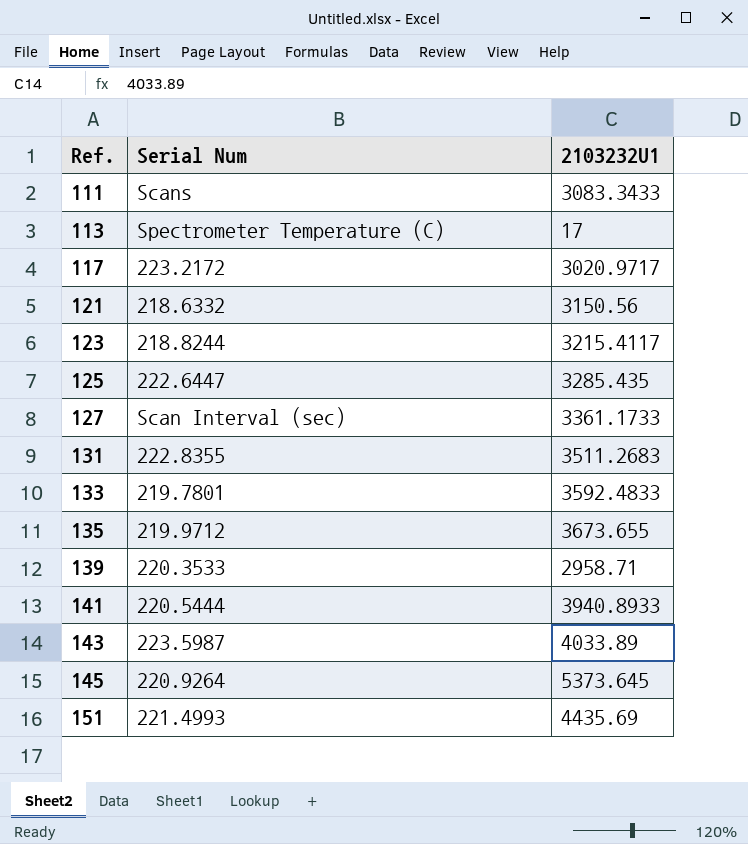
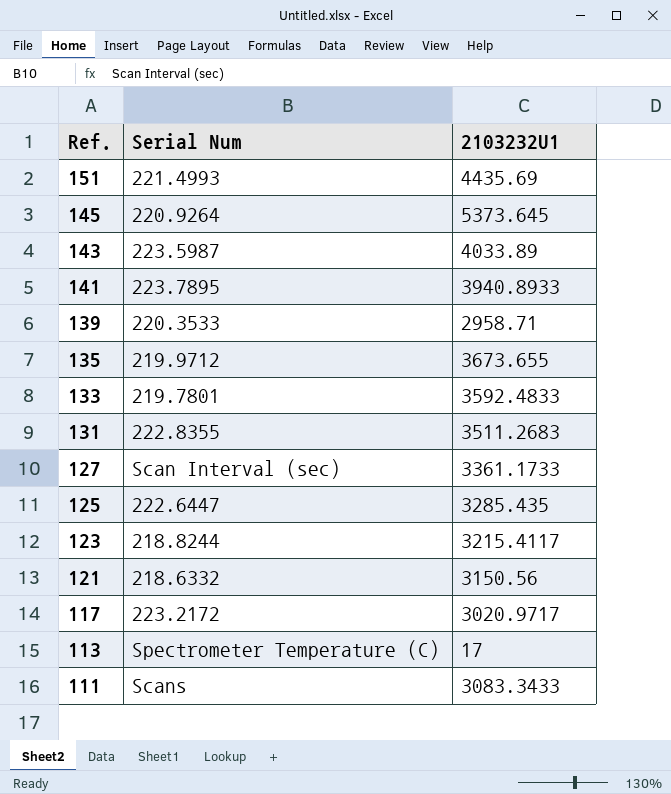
row order: Ref. ascending -> Ref. descending
141 | Serial Num: 220.5444 -> 223.7895

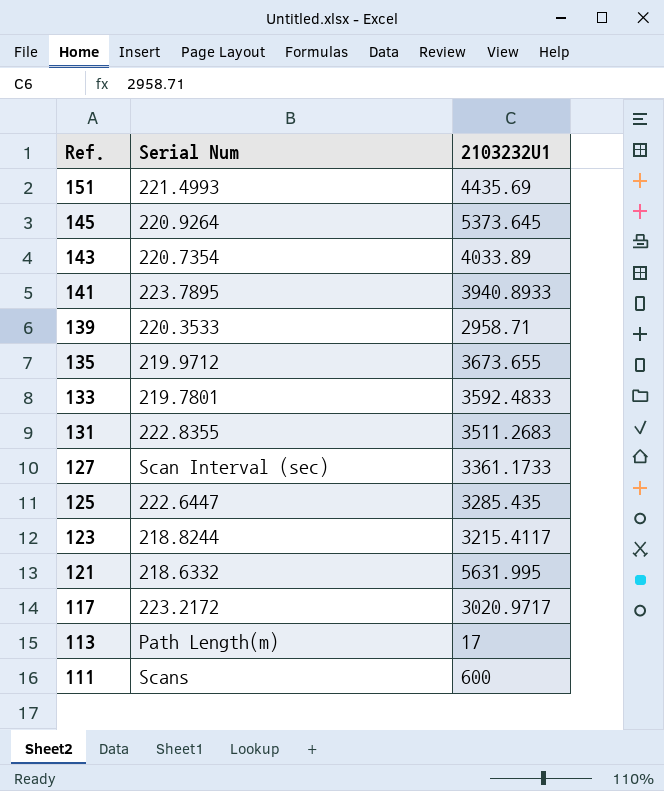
143 | Serial Num: 223.5987 -> 220.7354
121 | 2103232U1: 3150.56 -> 5631.995
113 | Serial Num: Spectrometer Temperature (C) -> Path Length(m)
111 | 2103232U1: 3083.3433 -> 600

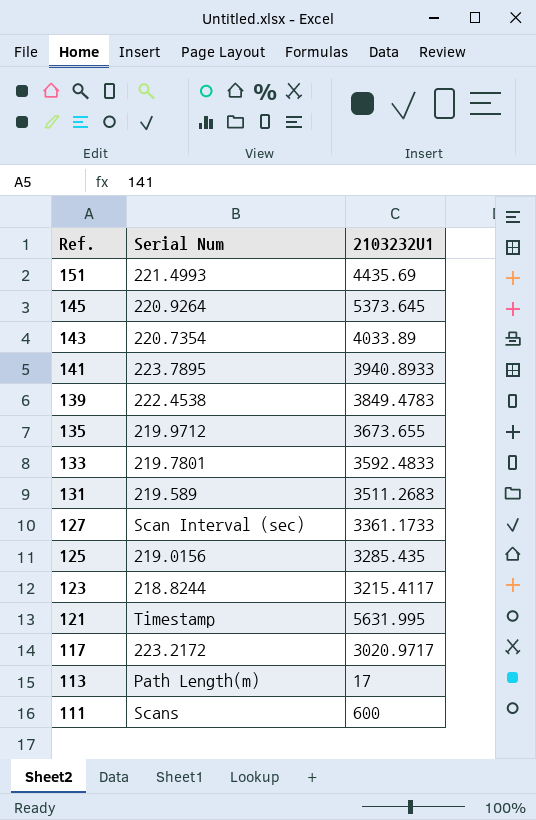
139 | Serial Num: 220.3533 -> 222.4538
139 | 2103232U1: 2958.71 -> 3849.4783
131 | Serial Num: 222.8355 -> 219.589
125 | Serial Num: 222.6447 -> 219.0156
121 | Serial Num: 218.6332 -> Timestamp

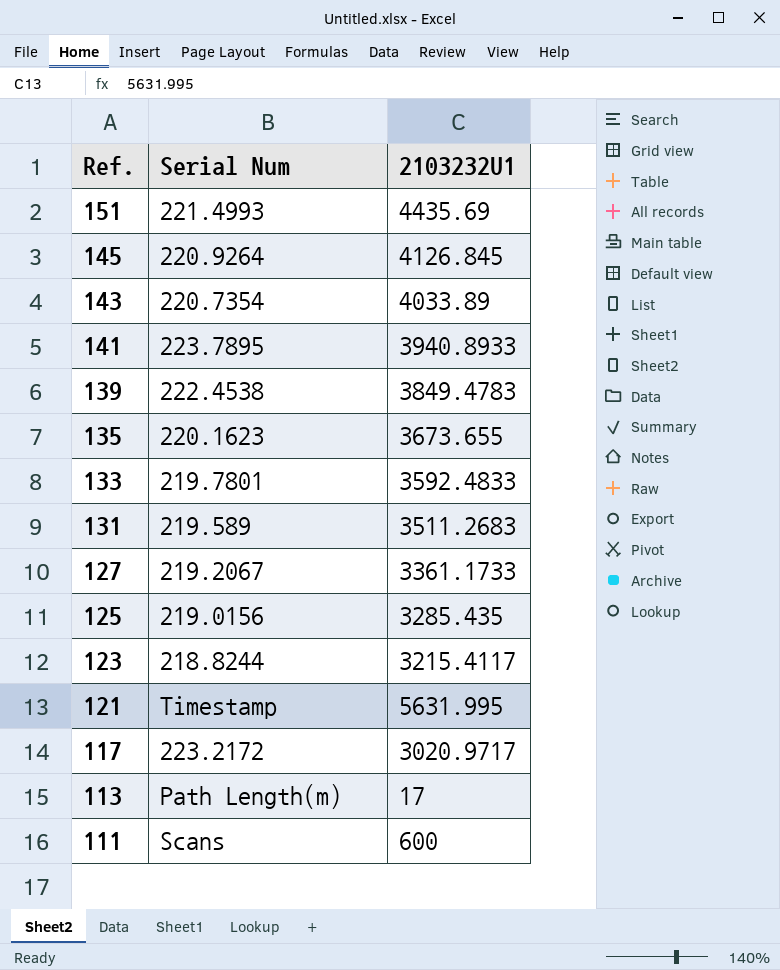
145 | 2103232U1: 5373.645 -> 4126.845
135 | Serial Num: 219.9712 -> 220.1623
127 | Serial Num: Scan Interval (sec) -> 219.2067

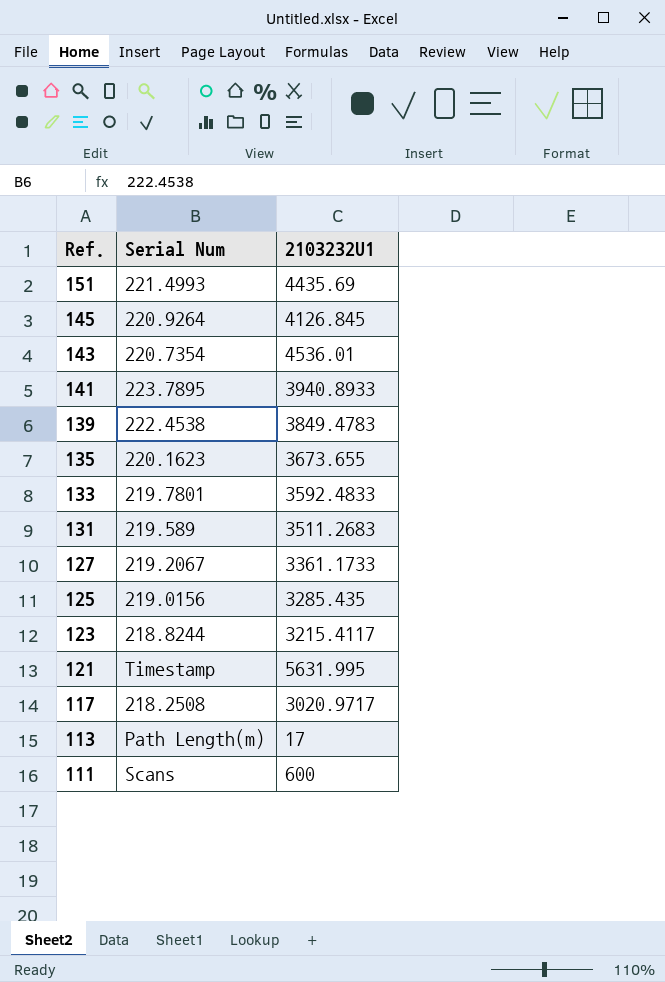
143 | 2103232U1: 4033.89 -> 4536.01
117 | Serial Num: 223.2172 -> 218.2508

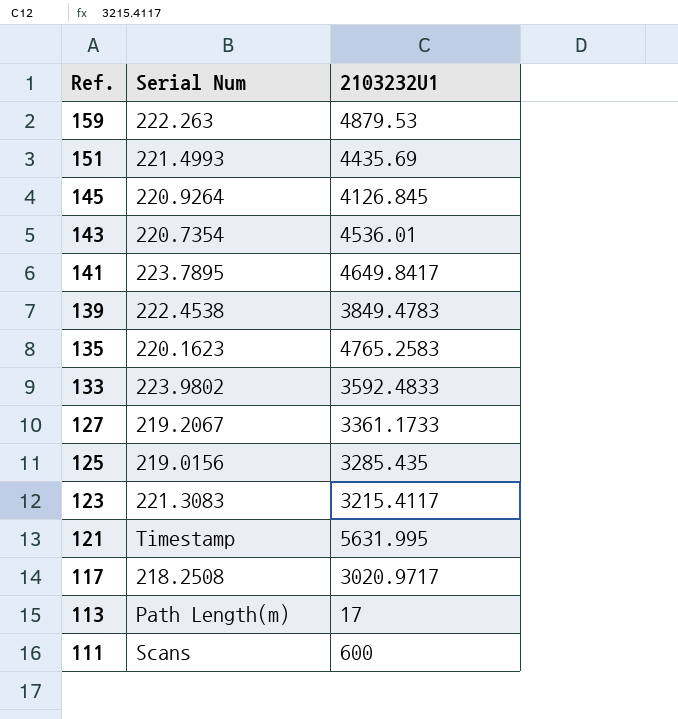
row 131: 219.589 | 3511.2683 -> none
row 159: none -> 222.263 | 4879.53
141 | 2103232U1: 3940.8933 -> 4649.8417
135 | 2103232U1: 3673.655 -> 4765.2583
133 | Serial Num: 219.7801 -> 223.9802
123 | Serial Num: 218.8244 -> 221.3083

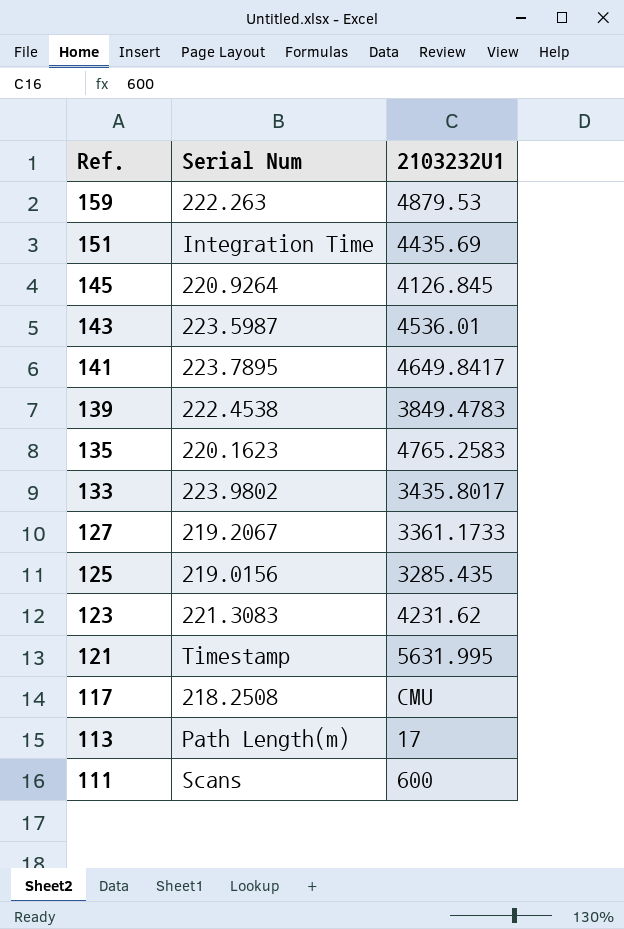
151 | Serial Num: 221.4993 -> Integration Time
143 | Serial Num: 220.7354 -> 223.5987
133 | 2103232U1: 3592.4833 -> 3435.8017
123 | 2103232U1: 3215.4117 -> 4231.62
117 | 2103232U1: 3020.9717 -> CMU

